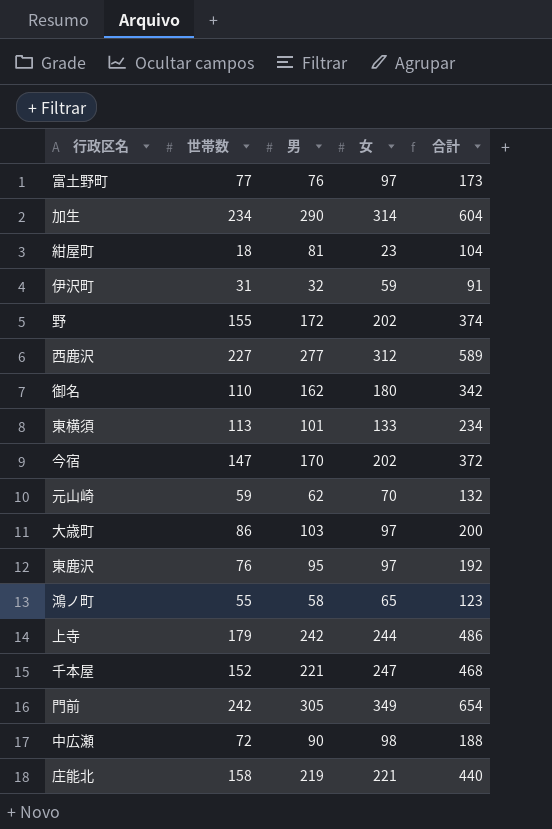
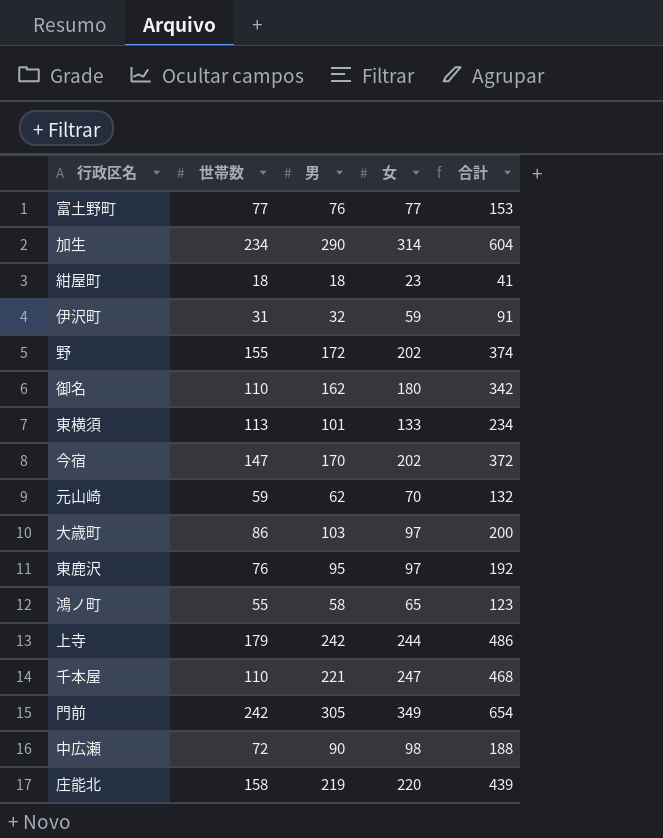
row 西鹿沢: 227 | 277 | 312 | 589 -> none
富土野町 | 女: 97 -> 77
富土野町 | 合計: 173 -> 153
紺屋町 | 男: 81 -> 18
紺屋町 | 合計: 104 -> 41
千本屋 | 世帯数: 152 -> 110
庄能北 | 女: 221 -> 220
庄能北 | 合計: 440 -> 439

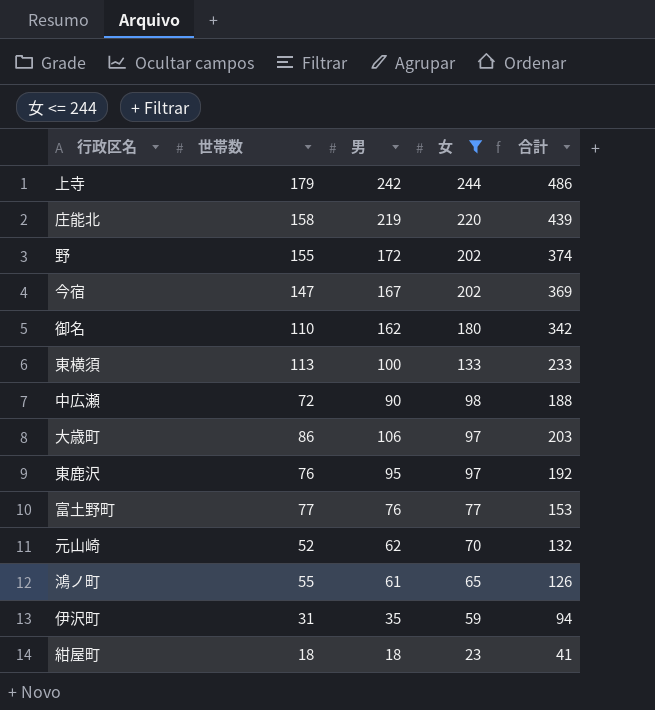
filter: none -> 女 <= 244
row order: none -> 女 descending
今宿 | 男: 170 -> 167
今宿 | 合計: 372 -> 369
東横須 | 男: 101 -> 100
東横須 | 合計: 234 -> 233
大歳町 | 男: 103 -> 106
大歳町 | 合計: 200 -> 203
元山崎 | 世帯数: 59 -> 52
鴻ノ町 | 男: 58 -> 61
鴻ノ町 | 合計: 123 -> 126
伊沢町 | 男: 32 -> 35
伊沢町 | 合計: 91 -> 94

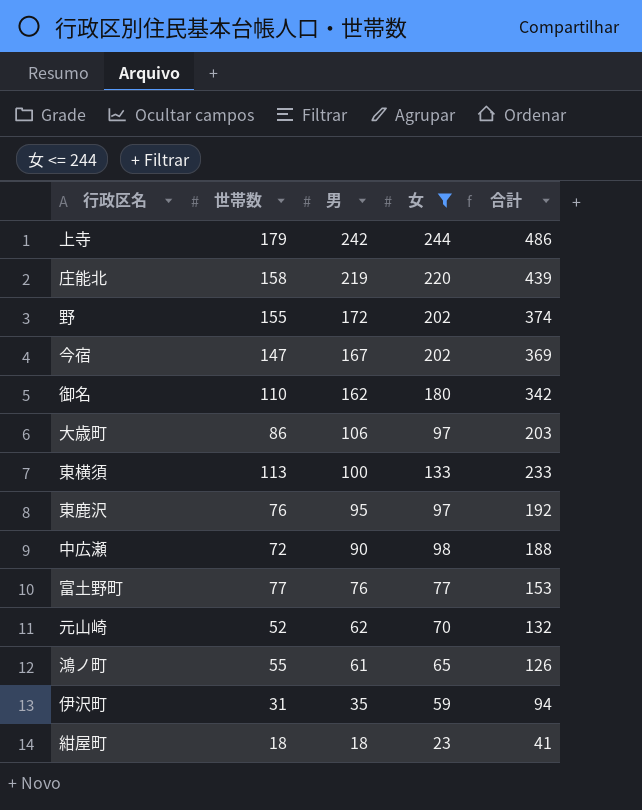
row order: 女 descending -> 男 descending

